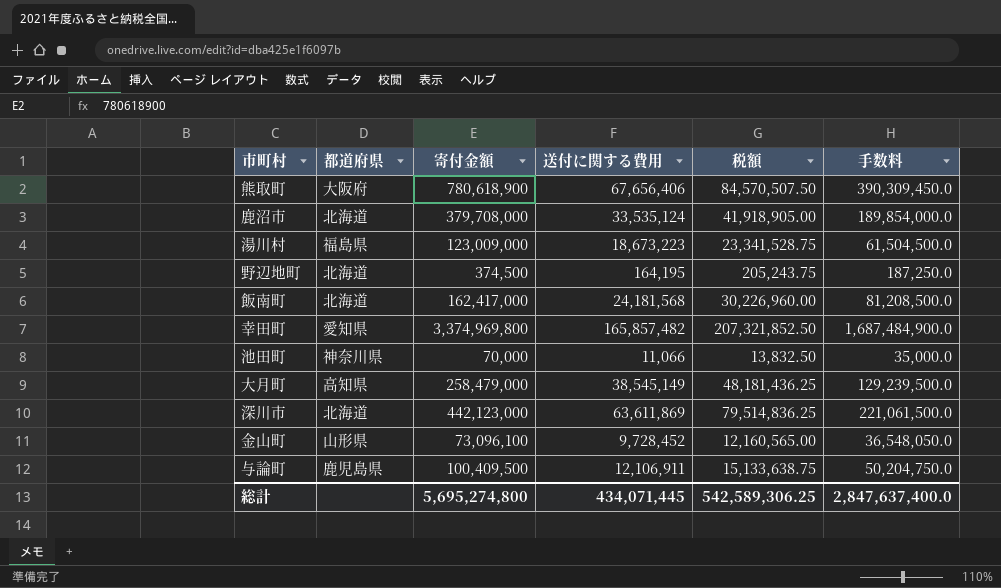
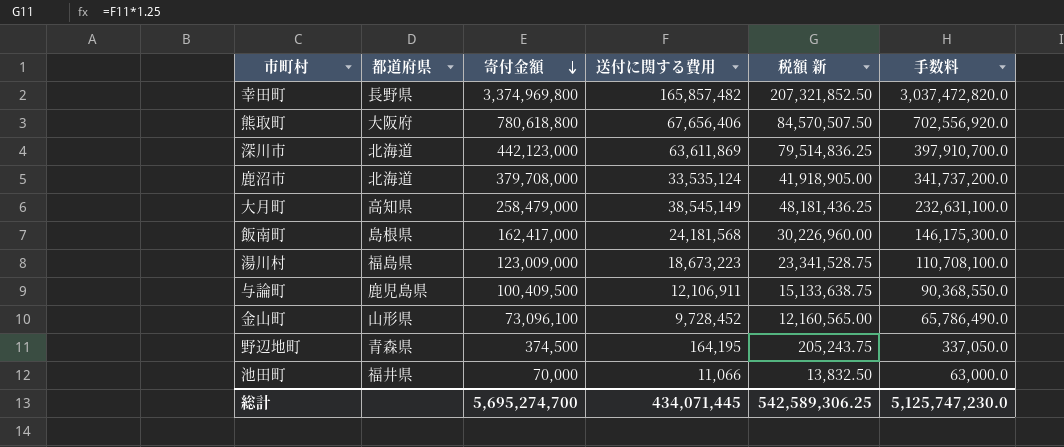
row order: none -> 寄付金額 descending
column name: 税額 -> 税額 新
column 手数料 | formula: [寄付金額] * 0.5 -> [寄付金額] * 0.9
幸田町 | 都道府県: 愛知県 -> 長野県
熊取町 | 寄付金額: 780,618,900 -> 780,618,800
飯南町 | 都道府県: 北海道 -> 島根県
野辺地町 | 都道府県: 北海道 -> 青森県
池田町 | 都道府県: 神奈川県 -> 福井県
総計 | 寄付金額: 5,695,274,800 -> 5,695,274,700
総計 | 手数料: 2,847,637,400.0 -> 5,125,747,230.0

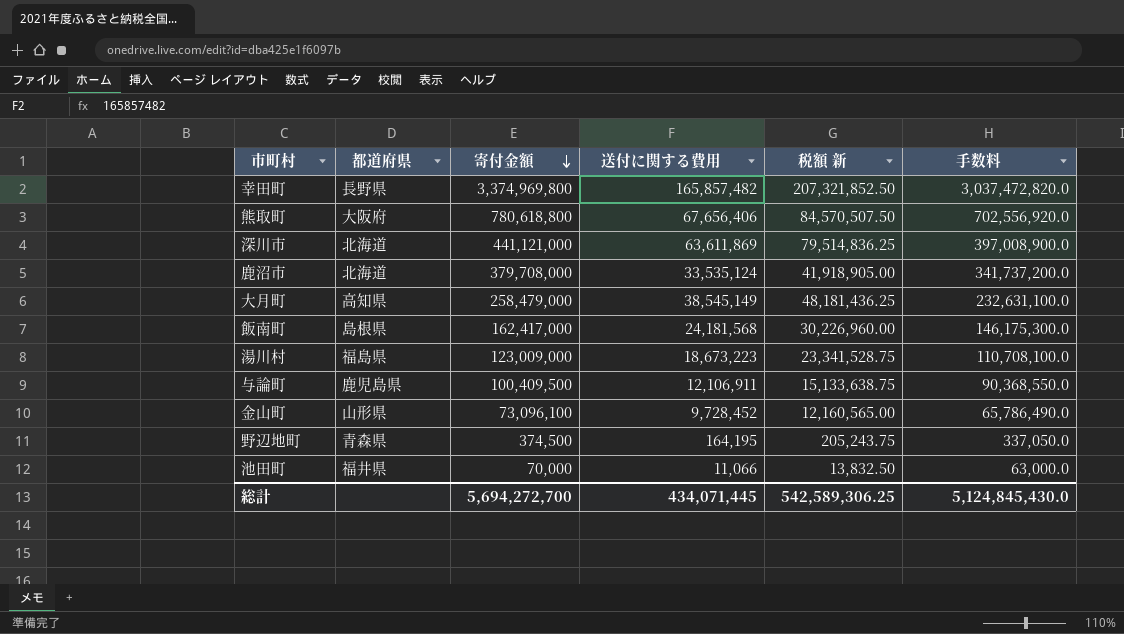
深川市 | 寄付金額: 442,123,000 -> 441,121,000
深川市 | 手数料: 397,910,700.0 -> 397,008,900.0
総計 | 寄付金額: 5,695,274,700 -> 5,694,272,700
総計 | 手数料: 5,125,747,230.0 -> 5,124,845,430.0

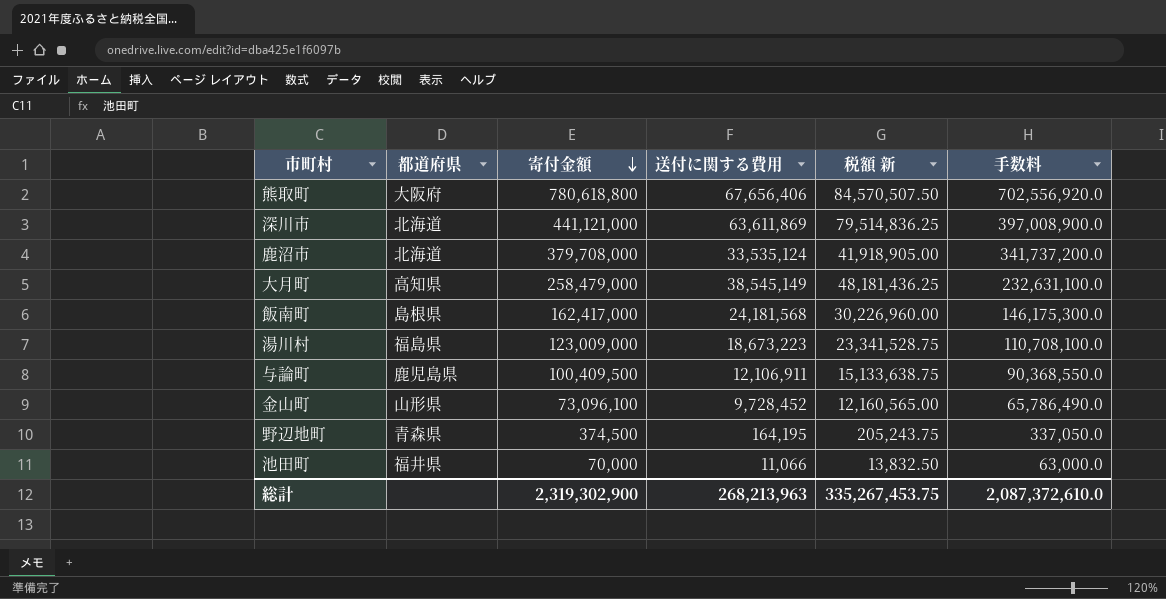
row 幸田町: 長野県 | 3,374,969,800 | 165,857,482 | 207,321,852.50 | 3,037,472,820.0 -> none
総計 | 寄付金額: 5,694,272,700 -> 2,319,302,900
総計 | 送付に関する費用: 434,071,445 -> 268,213,963
総計 | 税額 新: 542,589,306.25 -> 335,267,453.75
総計 | 手数料: 5,124,845,430.0 -> 2,087,372,610.0

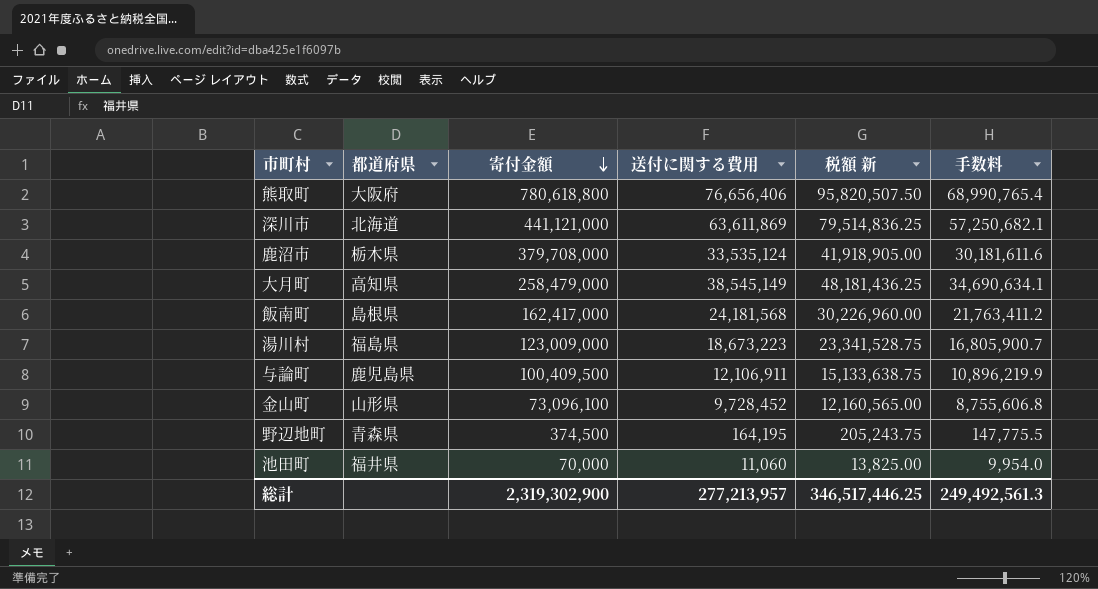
column 手数料 | formula: [寄付金額] * 0.9 -> [送付に関する費用] * 0.9
熊取町 | 送付に関する費用: 67,656,406 -> 76,656,406
熊取町 | 税額 新: 84,570,507.50 -> 95,820,507.50
鹿沼市 | 都道府県: 北海道 -> 栃木県
池田町 | 送付に関する費用: 11,066 -> 11,060
池田町 | 税額 新: 13,832.50 -> 13,825.00
総計 | 送付に関する費用: 268,213,963 -> 277,213,957
総計 | 税額 新: 335,267,453.75 -> 346,517,446.25
総計 | 手数料: 2,087,372,610.0 -> 249,492,561.3

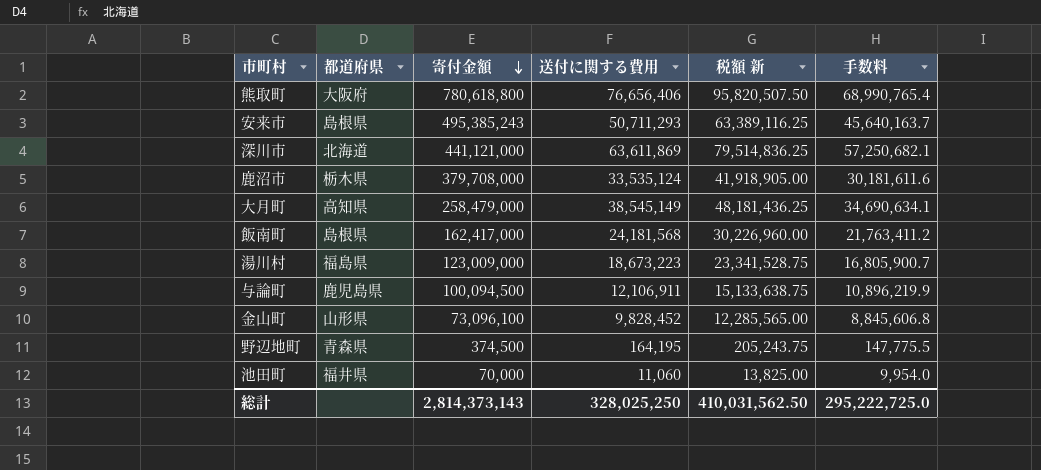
row 安来市: none -> 島根県 | 495,385,243 | 50,711,293 | 63,389,116.25 | 45,640,163.7
与論町 | 寄付金額: 100,409,500 -> 100,094,500
金山町 | 送付に関する費用: 9,728,452 -> 9,828,452
金山町 | 税額 新: 12,160,565.00 -> 12,285,565.00
金山町 | 手数料: 8,755,606.8 -> 8,845,606.8
総計 | 寄付金額: 2,319,302,900 -> 2,814,373,143
総計 | 送付に関する費用: 277,213,957 -> 328,025,250
総計 | 税額 新: 346,517,446.25 -> 410,031,562.50
総計 | 手数料: 249,492,561.3 -> 295,222,725.0

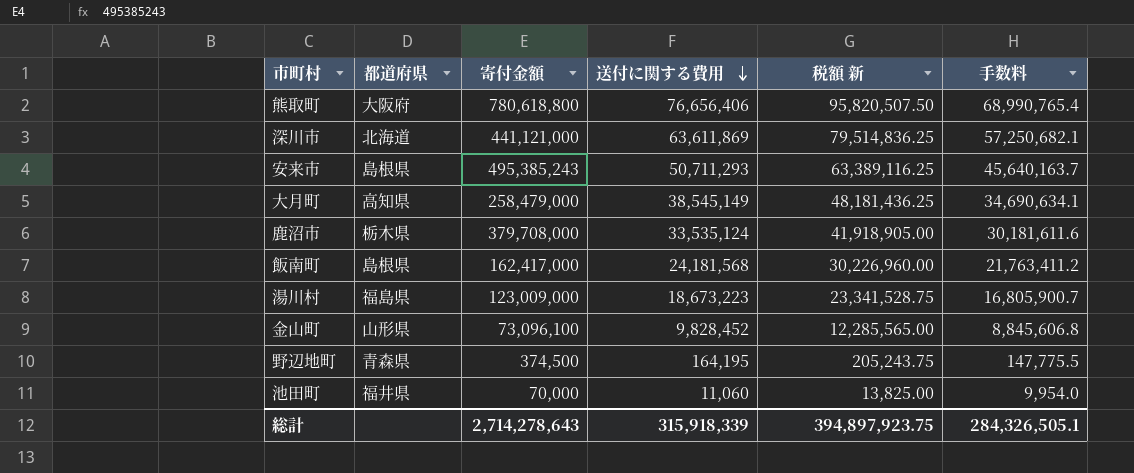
row order: 寄付金額 descending -> 送付に関する費用 descending
row 与論町: 鹿児島県 | 100,094,500 | 12,106,911 | 15,133,638.75 | 10,896,219.9 -> none
総計 | 寄付金額: 2,814,373,143 -> 2,714,278,643
総計 | 送付に関する費用: 328,025,250 -> 315,918,339
総計 | 税額 新: 410,031,562.50 -> 394,897,923.75
総計 | 手数料: 295,222,725.0 -> 284,326,505.1

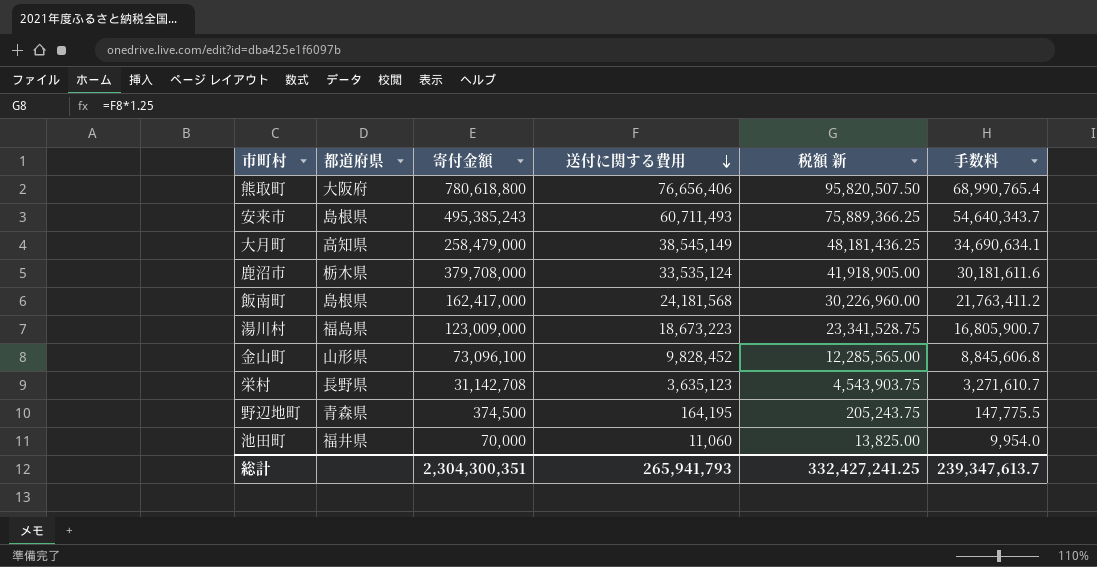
row 深川市: 北海道 | 441,121,000 | 63,611,869 | 79,514,836.25 | 57,250,682.1 -> none
安来市 | 送付に関する費用: 50,711,293 -> 60,711,493
安来市 | 税額 新: 63,389,116.25 -> 75,889,366.25
安来市 | 手数料: 45,640,163.7 -> 54,640,343.7
row 栄村: none -> 長野県 | 31,142,708 | 3,635,123 | 4,543,903.75 | 3,271,610.7
総計 | 寄付金額: 2,714,278,643 -> 2,304,300,351
総計 | 送付に関する費用: 315,918,339 -> 265,941,793
総計 | 税額 新: 394,897,923.75 -> 332,427,241.25
総計 | 手数料: 284,326,505.1 -> 239,347,613.7

